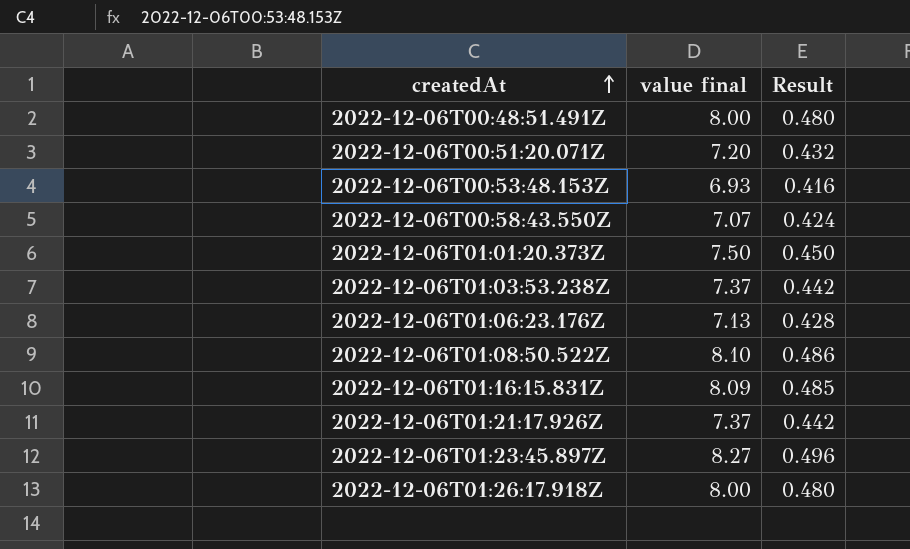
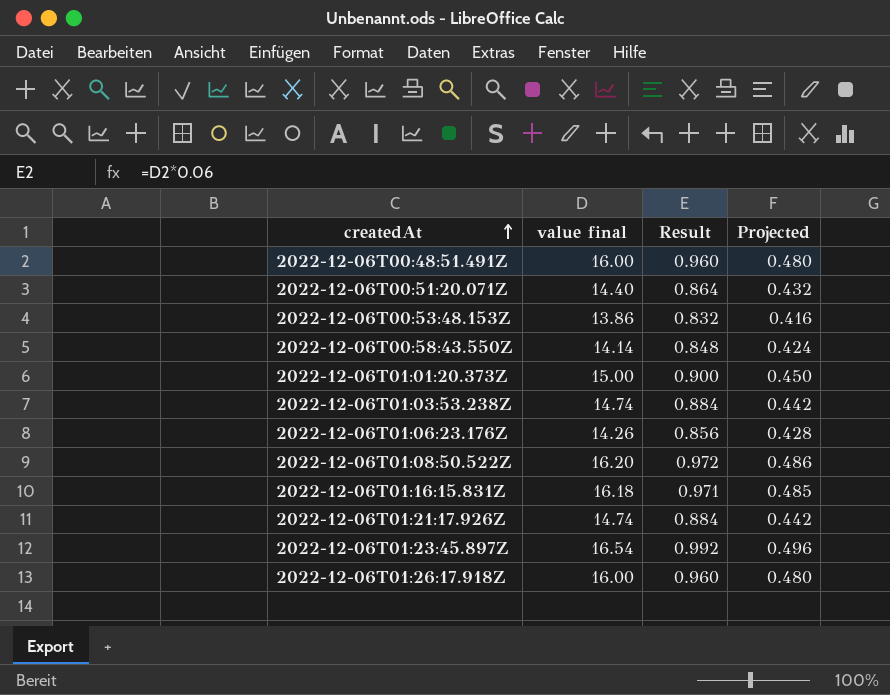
column Projected | formula: none -> [value final] * 0.03
2022-12-06T00:48:51.491Z | value final: 8.00 -> 16.00
2022-12-06T00:48:51.491Z | Result: 0.480 -> 0.960
2022-12-06T00:51:20.071Z | value final: 7.20 -> 14.40
2022-12-06T00:51:20.071Z | Result: 0.432 -> 0.864
2022-12-06T00:53:48.153Z | value final: 6.93 -> 13.86
2022-12-06T00:53:48.153Z | Result: 0.416 -> 0.832
2022-12-06T00:58:43.550Z | value final: 7.07 -> 14.14
2022-12-06T00:58:43.550Z | Result: 0.424 -> 0.848
2022-12-06T01:01:20.373Z | value final: 7.50 -> 15.00
2022-12-06T01:01:20.373Z | Result: 0.450 -> 0.900
2022-12-06T01:03:53.238Z | value final: 7.37 -> 14.74
2022-12-06T01:03:53.238Z | Result: 0.442 -> 0.884
2022-12-06T01:06:23.176Z | value final: 7.13 -> 14.26
2022-12-06T01:06:23.176Z | Result: 0.428 -> 0.856
2022-12-06T01:08:50.522Z | value final: 8.10 -> 16.20
2022-12-06T01:08:50.522Z | Result: 0.486 -> 0.972
2022-12-06T01:16:15.831Z | value final: 8.09 -> 16.18
2022-12-06T01:16:15.831Z | Result: 0.485 -> 0.971
2022-12-06T01:21:17.926Z | value final: 7.37 -> 14.74
2022-12-06T01:21:17.926Z | Result: 0.442 -> 0.884
2022-12-06T01:23:45.897Z | value final: 8.27 -> 16.54
2022-12-06T01:23:45.897Z | Result: 0.496 -> 0.992
2022-12-06T01:26:17.918Z | value final: 8.00 -> 16.00
2022-12-06T01:26:17.918Z | Result: 0.480 -> 0.960

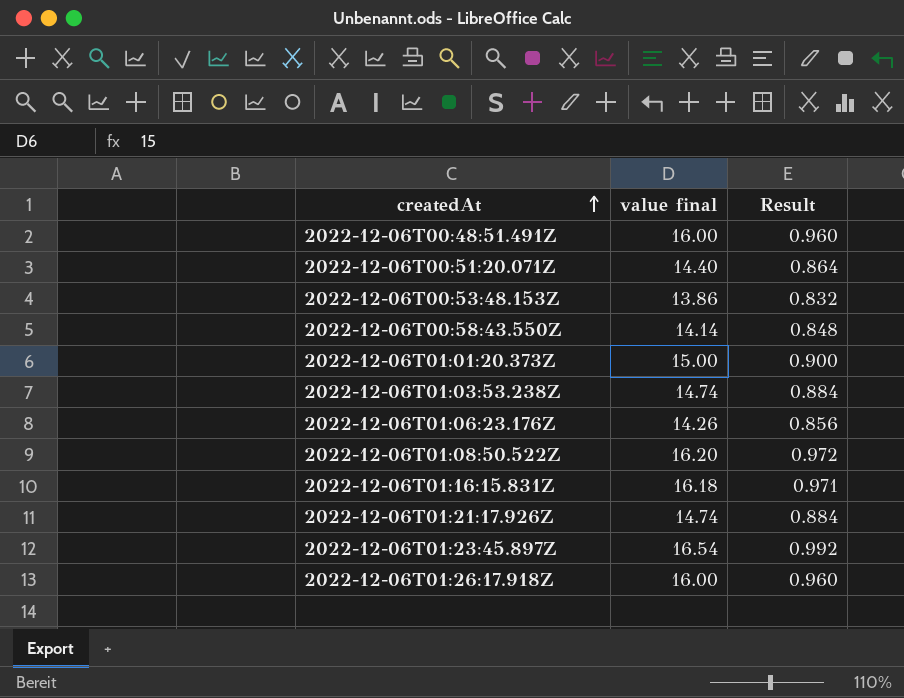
column Projected | formula: [value final] * 0.03 -> none

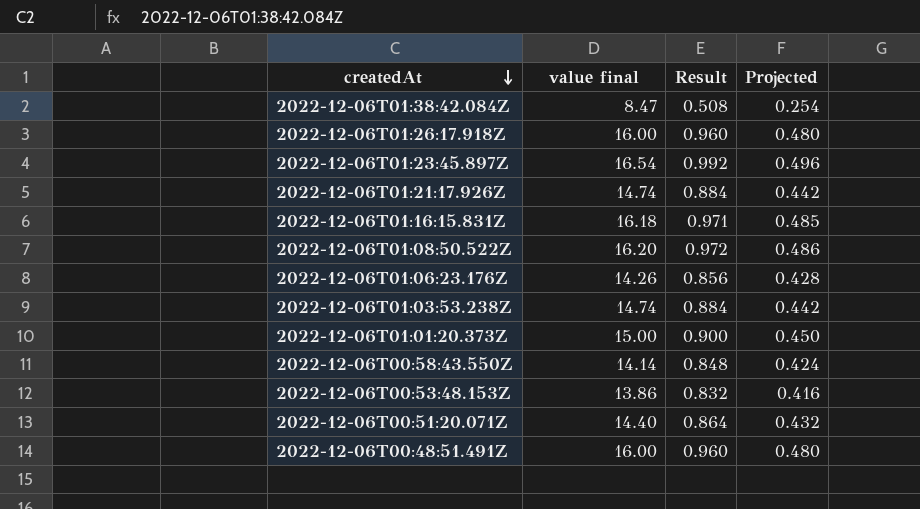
row order: createdAt ascending -> createdAt descending
column Projected | formula: none -> [value final] * 0.03
row 2022-12-06T01:38:42.084Z: none -> 8.47 | 0.508 | 0.254

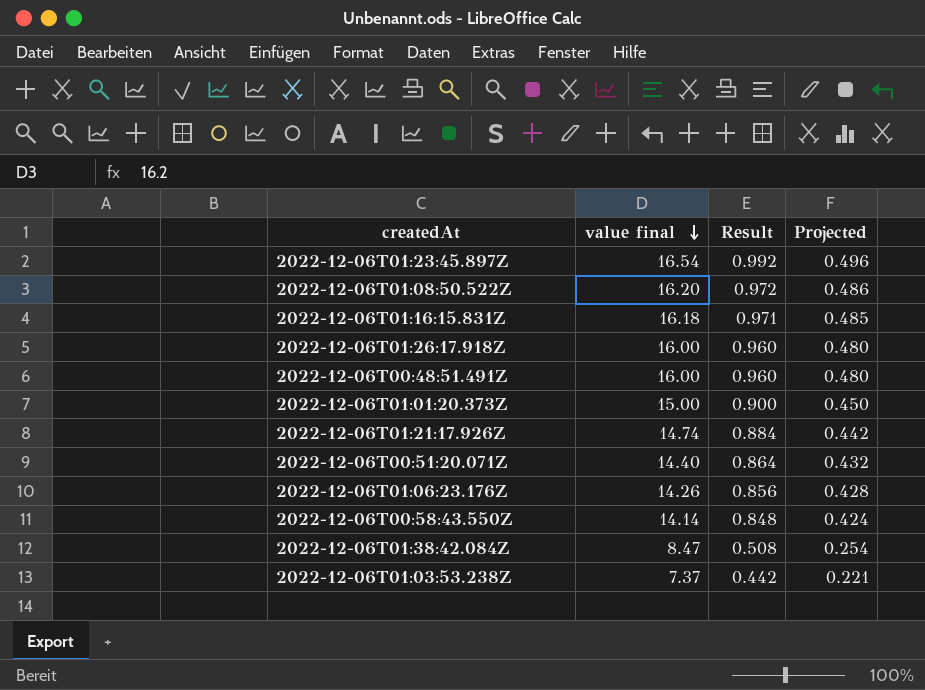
row order: createdAt descending -> value final descending
row 2022-12-06T00:53:48.153Z: 13.86 | 0.832 | 0.416 -> none
2022-12-06T01:03:53.238Z | value final: 14.74 -> 7.37
2022-12-06T01:03:53.238Z | Result: 0.884 -> 0.442
2022-12-06T01:03:53.238Z | Projected: 0.442 -> 0.221

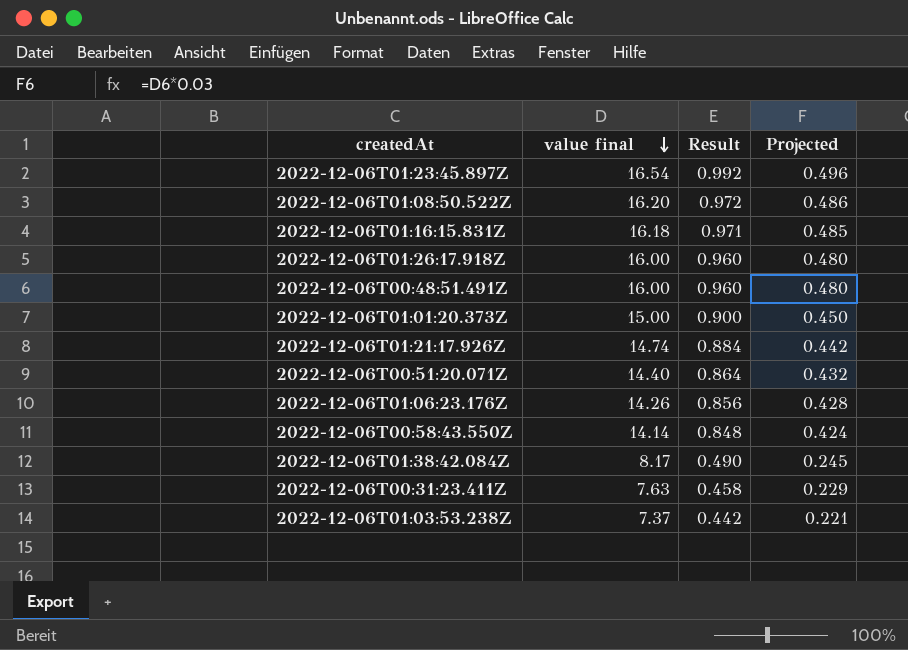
2022-12-06T01:38:42.084Z | value final: 8.47 -> 8.17
2022-12-06T01:38:42.084Z | Result: 0.508 -> 0.490
2022-12-06T01:38:42.084Z | Projected: 0.254 -> 0.245
row 2022-12-06T00:31:23.411Z: none -> 7.63 | 0.458 | 0.229

